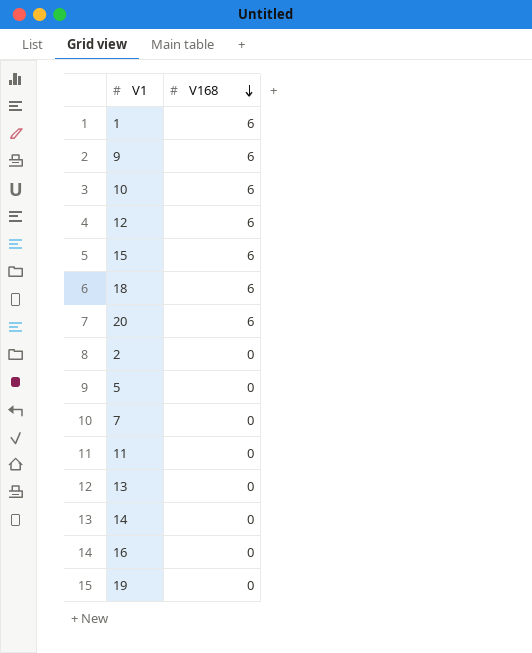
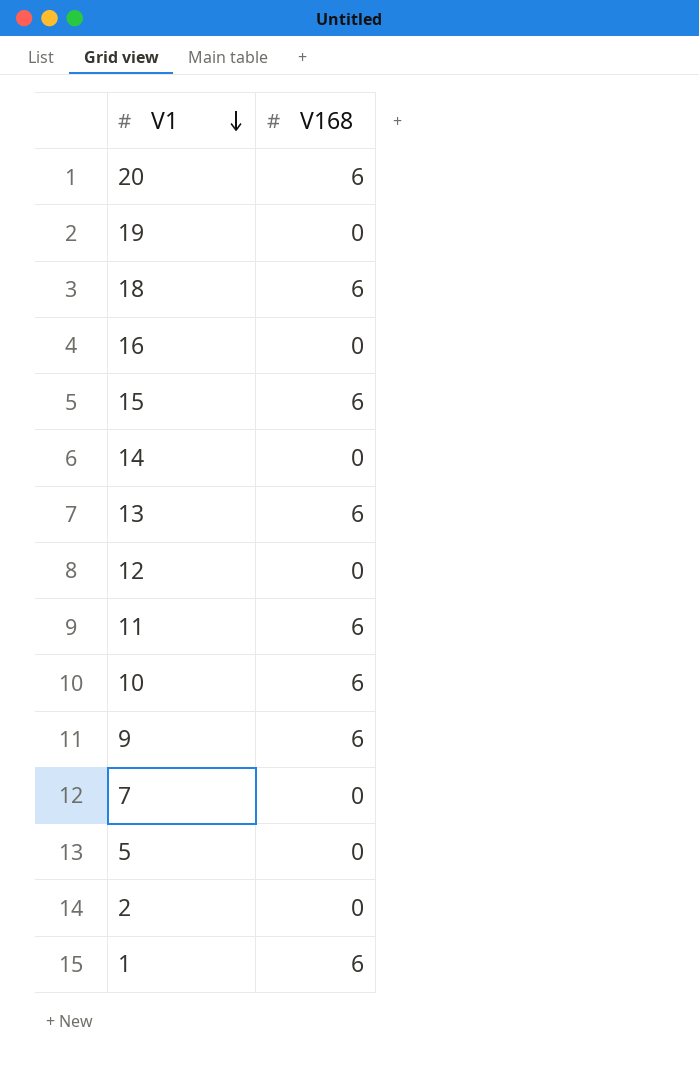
row order: V168 descending -> V1 descending
13 | V168: 0 -> 6
12 | V168: 6 -> 0
11 | V168: 0 -> 6

